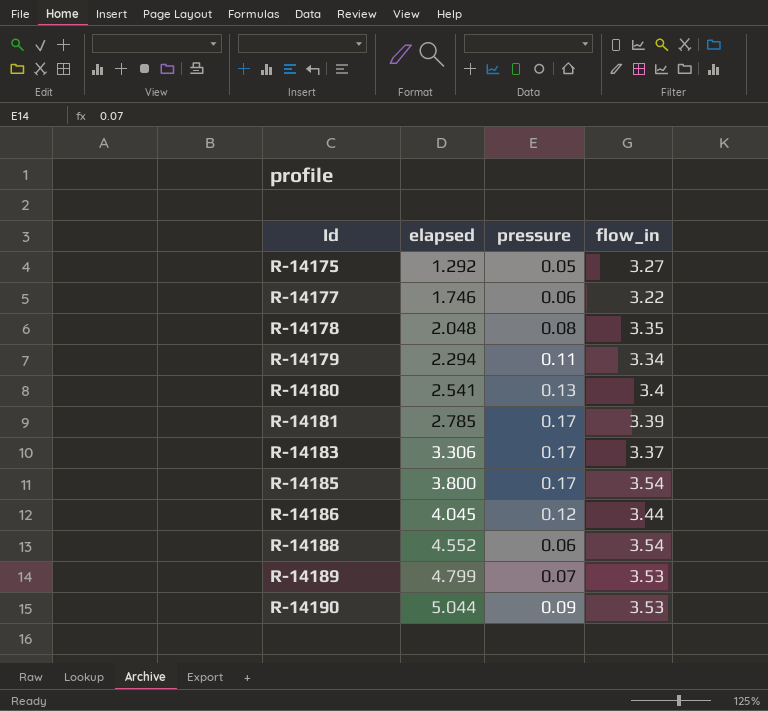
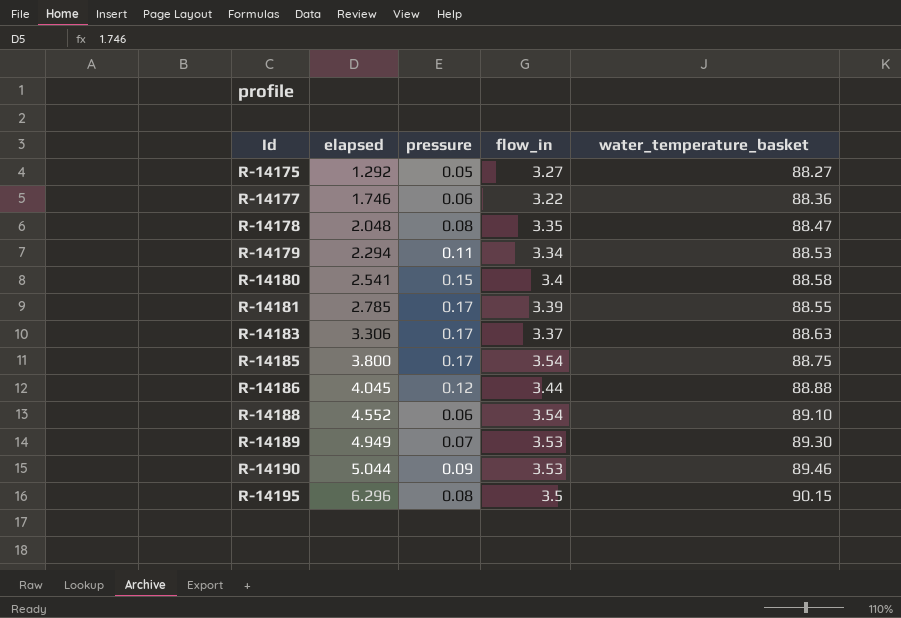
column water_temperature_basket | position: none -> 5
R-14180 | pressure: 0.13 -> 0.15
R-14189 | elapsed: 4.799 -> 4.949
row R-14195: none -> 6.296 | 0.08 | 3.5 | 90.15

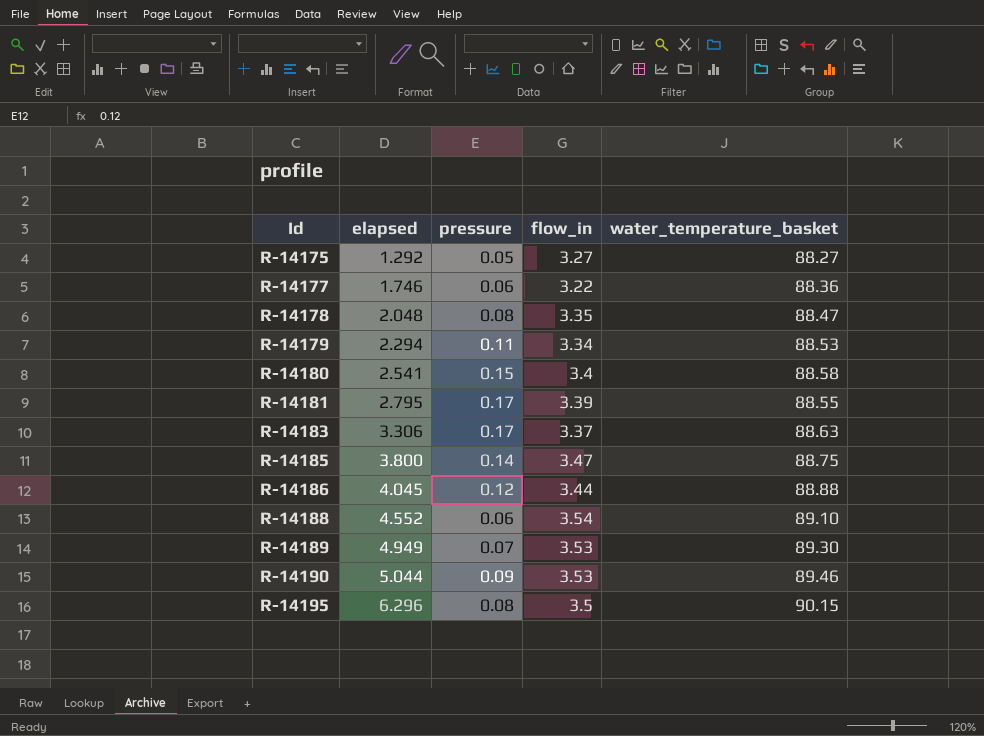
R-14181 | elapsed: 2.785 -> 2.795
R-14185 | pressure: 0.17 -> 0.14
R-14185 | flow_in: 3.54 -> 3.47

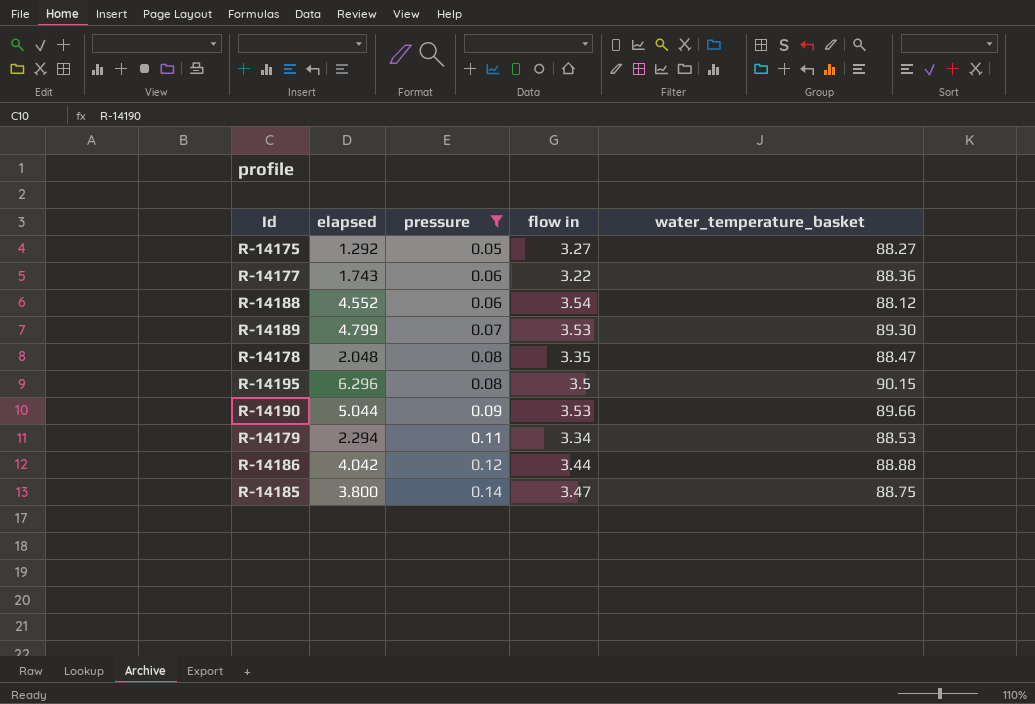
filter: none -> pressure <= 0.14
row order: Id ascending -> pressure ascending
column name: flow_in -> flow in
R-14177 | elapsed: 1.746 -> 1.743
R-14188 | water_temperature_basket: 89.10 -> 88.12
R-14189 | elapsed: 4.949 -> 4.799
R-14190 | water_temperature_basket: 89.46 -> 89.66
R-14186 | elapsed: 4.045 -> 4.042

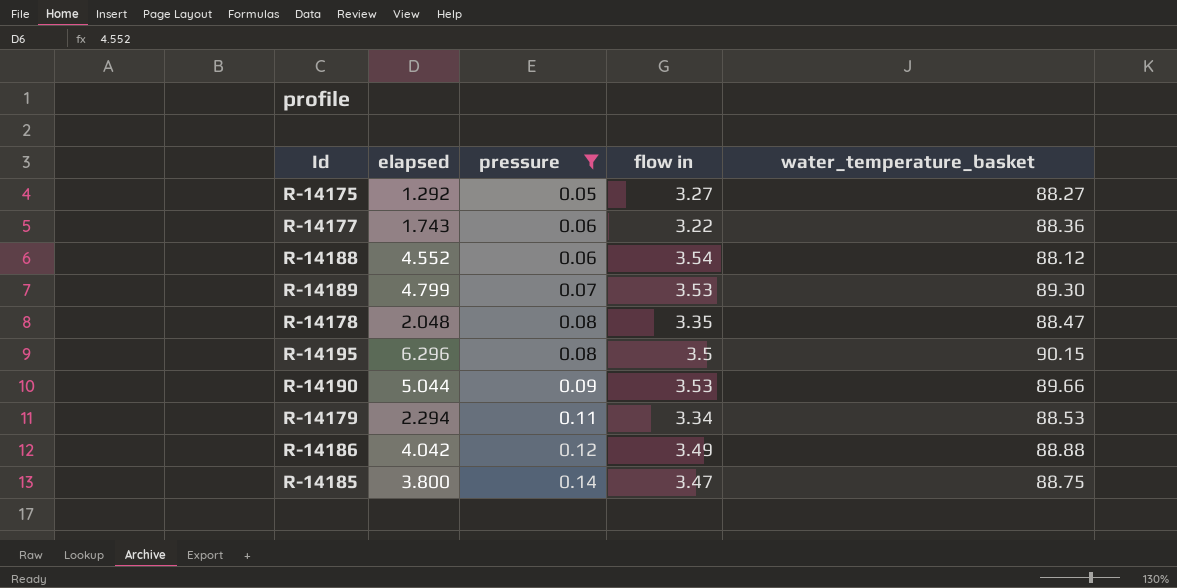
R-14186 | flow in: 3.44 -> 3.49

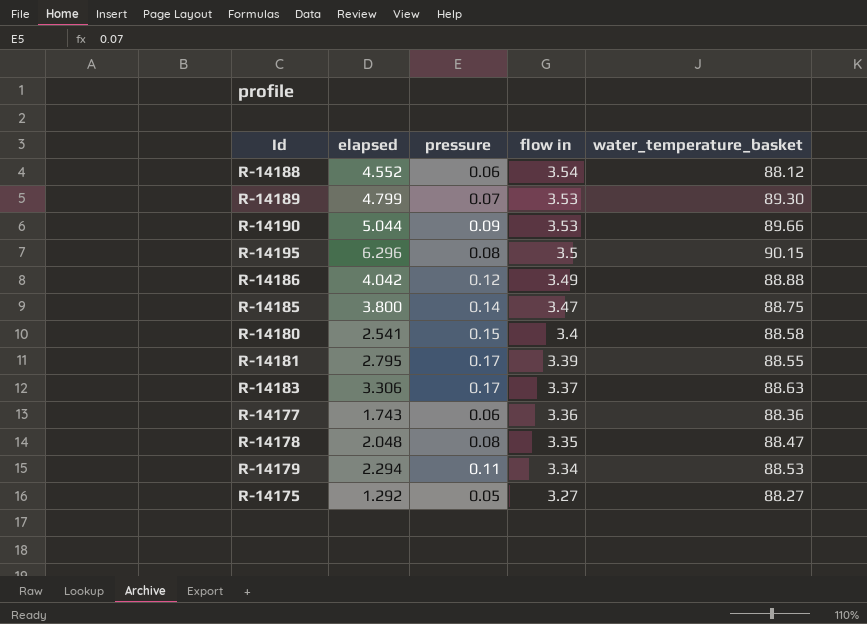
filter: pressure <= 0.14 -> none
row order: pressure ascending -> flow in descending
R-14177 | flow in: 3.22 -> 3.36

